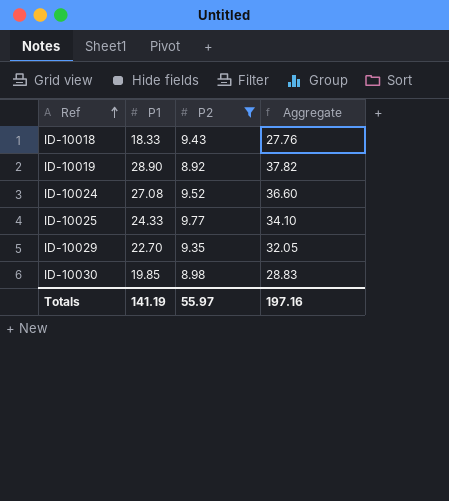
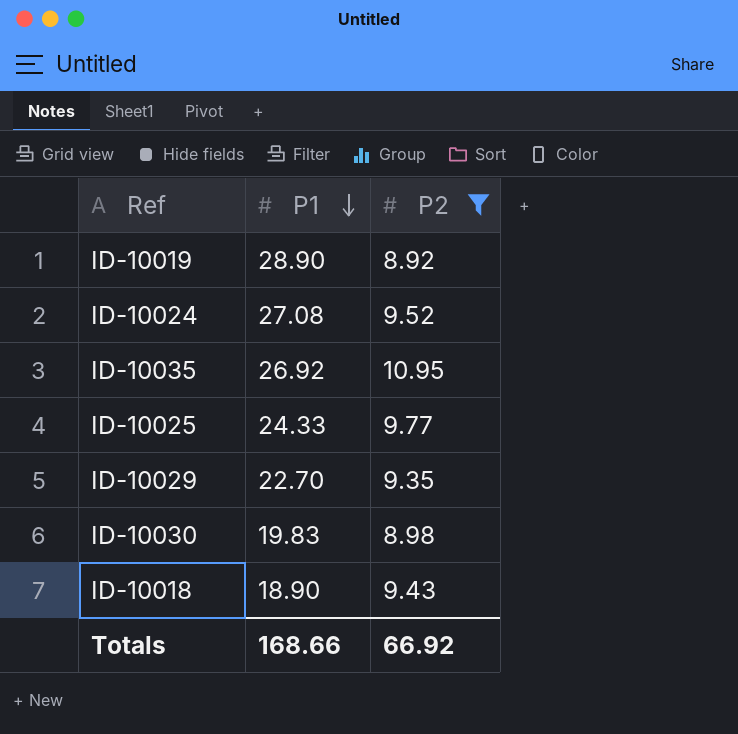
row order: Ref ascending -> P1 descending
column Aggregate | formula: [P1] + [P2] -> none
row ID-10035: none -> 26.92 | 10.95
ID-10030 | P1: 19.85 -> 19.83
ID-10018 | P1: 18.33 -> 18.90
Totals | P1: 141.19 -> 168.66
Totals | P2: 55.97 -> 66.92

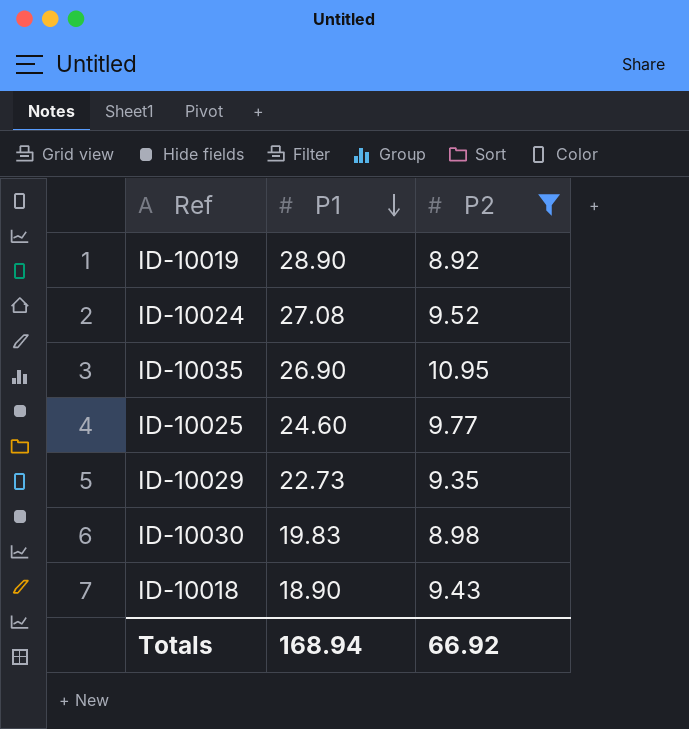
ID-10035 | P1: 26.92 -> 26.90
ID-10025 | P1: 24.33 -> 24.60
ID-10029 | P1: 22.70 -> 22.73
Totals | P1: 168.66 -> 168.94

